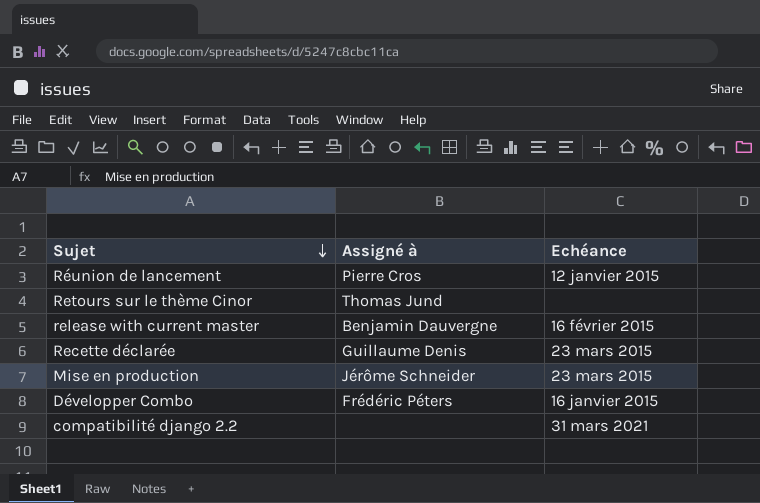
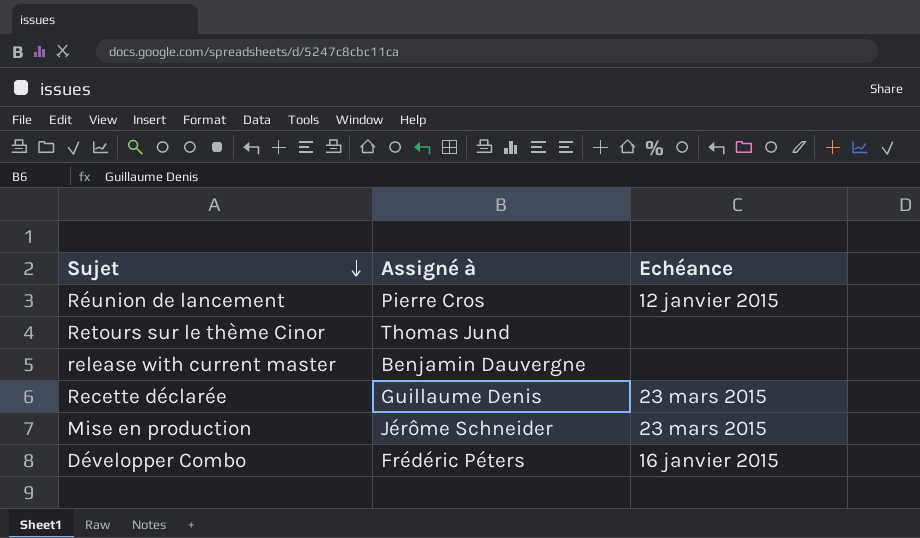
row compatibilité django 2.2: none | 31 mars 2021 -> none
release with current master | Echéance: 16 février 2015 -> none

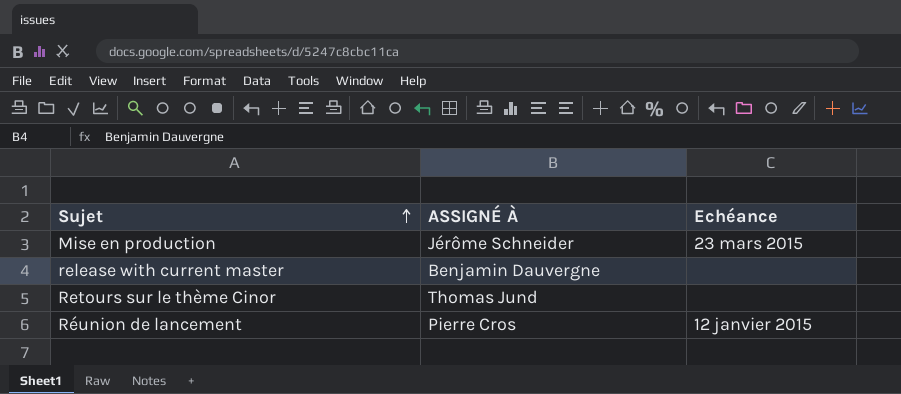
row order: Sujet descending -> Sujet ascending
column name: Assigné à -> ASSIGNÉ À
row Recette déclarée: Guillaume Denis | 23 mars 2015 -> none
row Développer Combo: Frédéric Péters | 16 janvier 2015 -> none

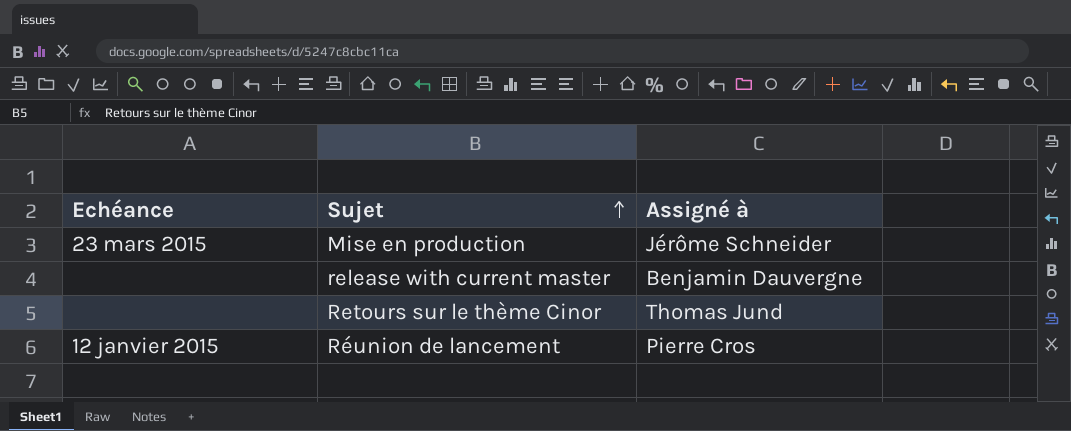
column Echéance | position: 3 -> 1
column name: ASSIGNÉ À -> Assigné à

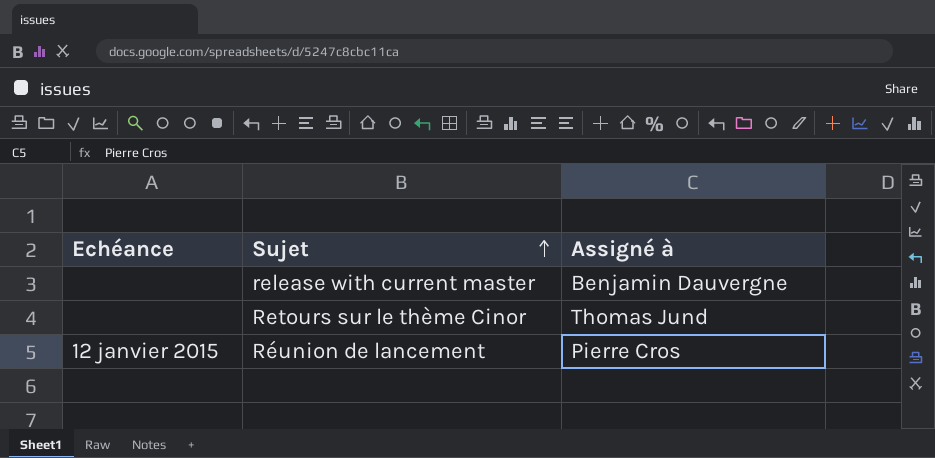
row Mise en production: 23 mars 2015 | Jérôme Schneider -> none

